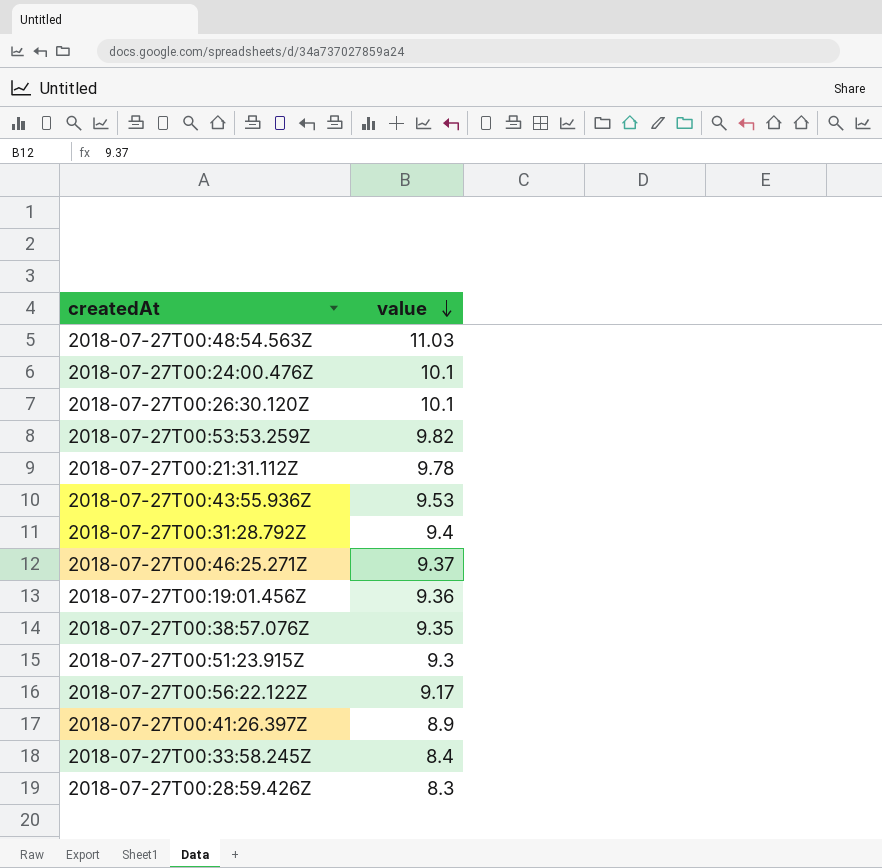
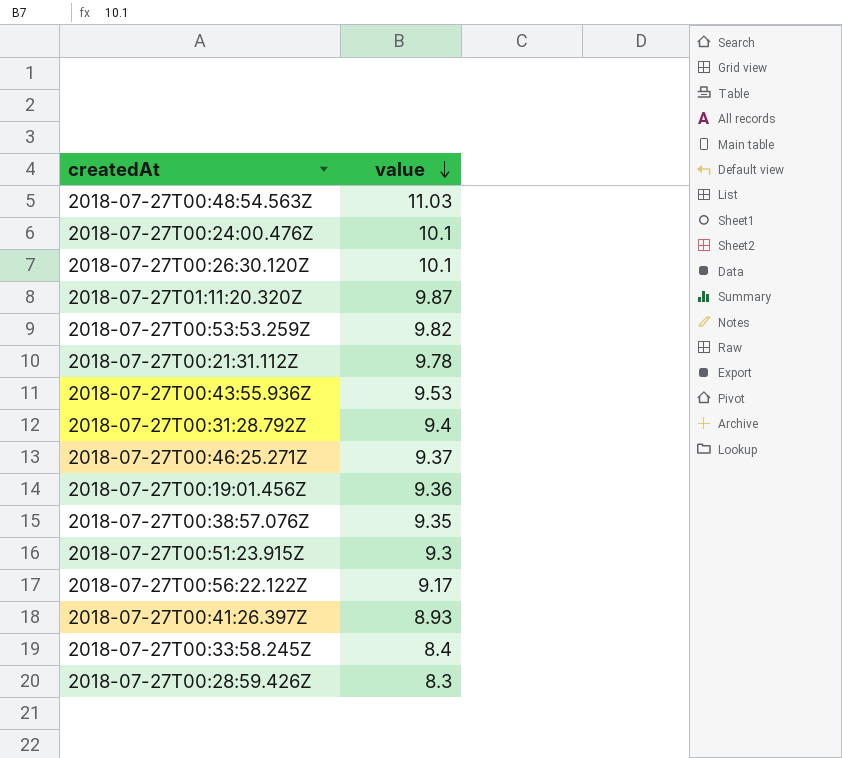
row 2018-07-27T01:11:20.320Z: none -> 9.87
2018-07-27T00:41:26.397Z | value: 8.9 -> 8.93

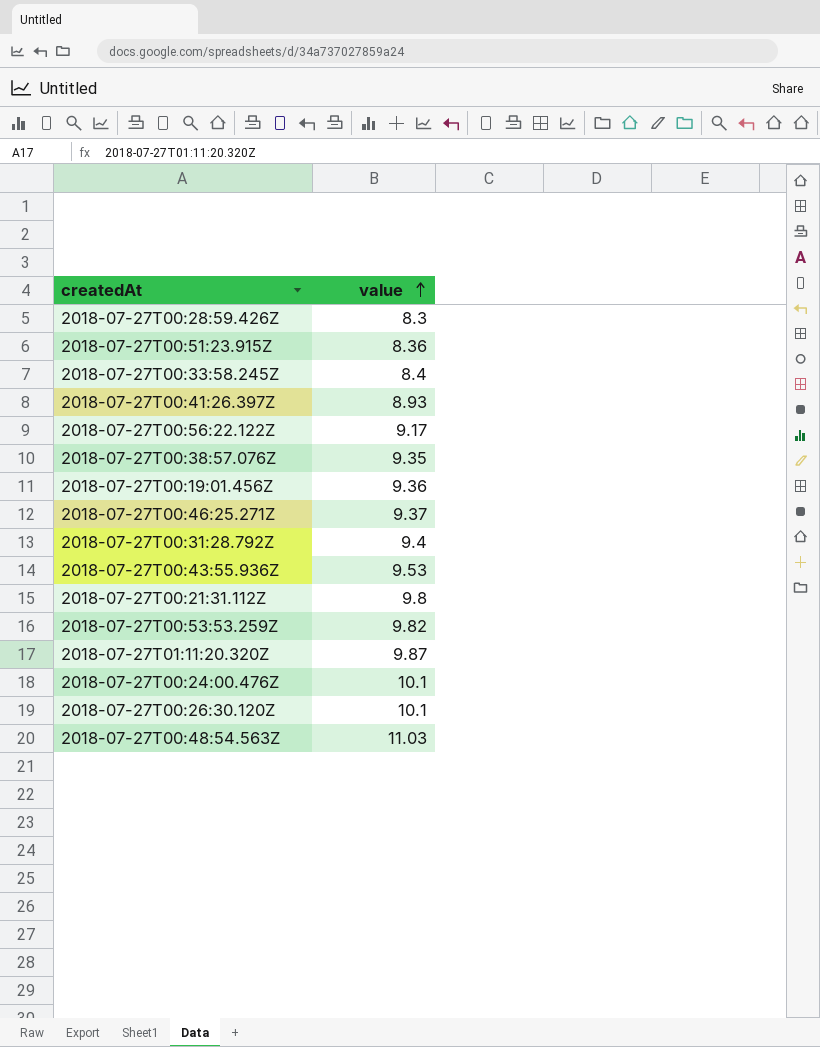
row order: value descending -> value ascending
2018-07-27T00:51:23.915Z | value: 9.3 -> 8.36
2018-07-27T00:21:31.112Z | value: 9.78 -> 9.8

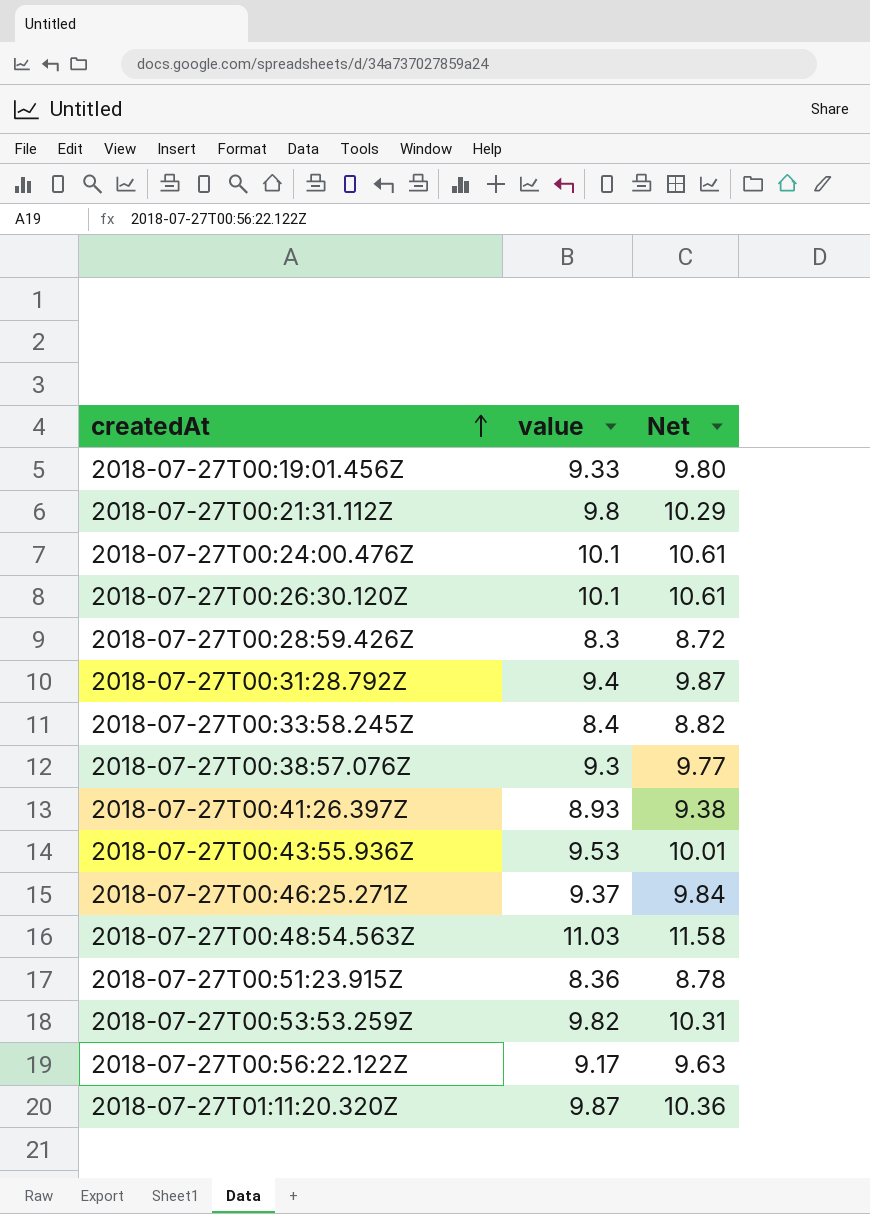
row order: value ascending -> createdAt ascending
column Net | formula: none -> [value] * 1.05
2018-07-27T00:19:01.456Z | value: 9.36 -> 9.33
2018-07-27T00:38:57.076Z | value: 9.35 -> 9.3

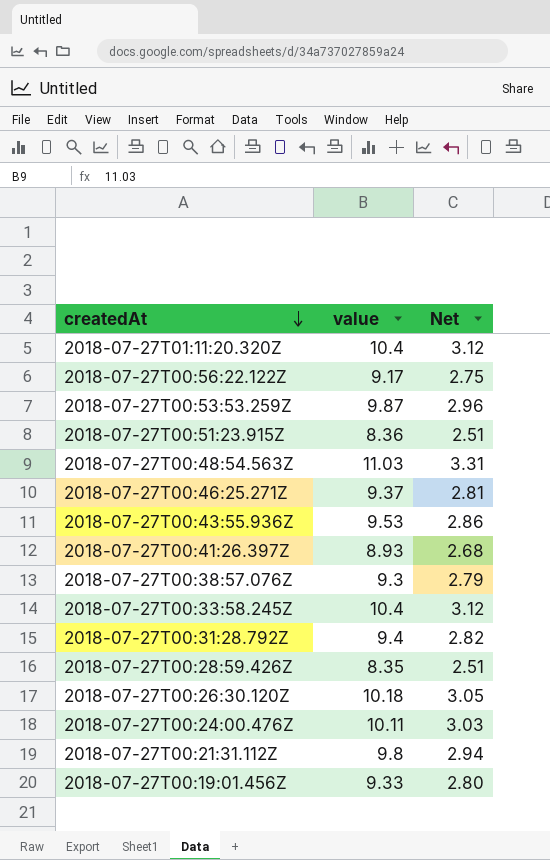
row order: createdAt ascending -> createdAt descending
column Net | formula: [value] * 1.05 -> [value] * 0.3
2018-07-27T01:11:20.320Z | value: 9.87 -> 10.4
2018-07-27T00:53:53.259Z | value: 9.82 -> 9.87
2018-07-27T00:33:58.245Z | value: 8.4 -> 10.4
2018-07-27T00:28:59.426Z | value: 8.3 -> 8.35
2018-07-27T00:26:30.120Z | value: 10.1 -> 10.18
2018-07-27T00:24:00.476Z | value: 10.1 -> 10.11

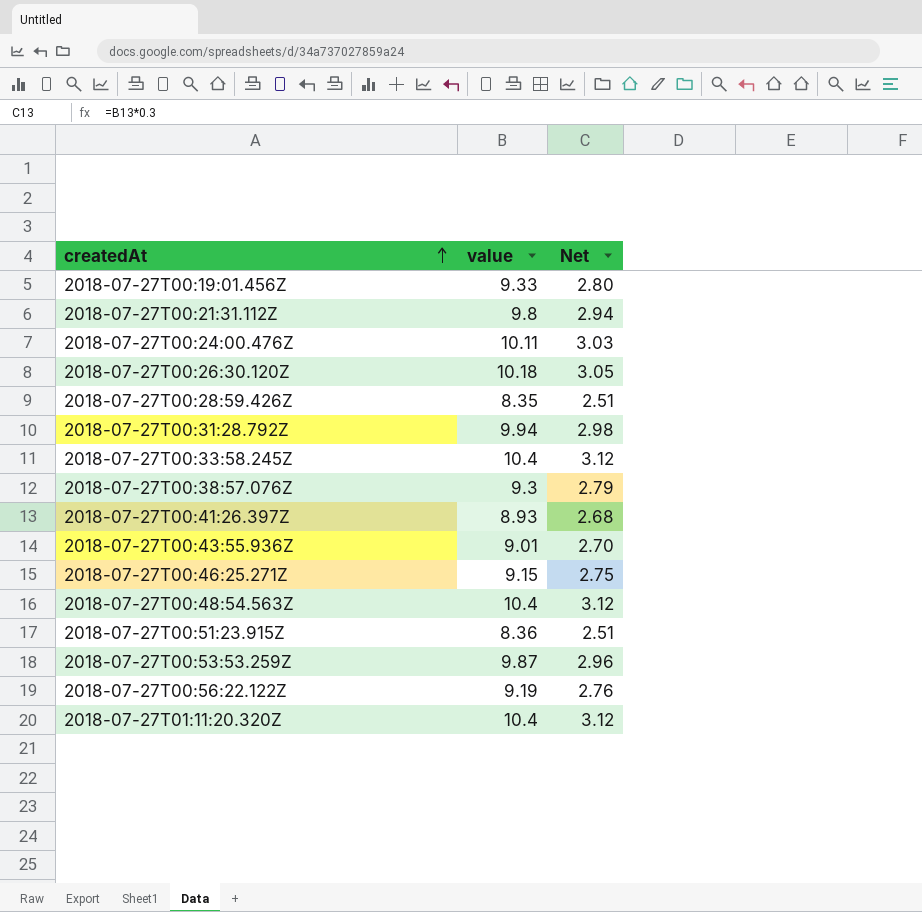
row order: createdAt descending -> createdAt ascending
2018-07-27T00:31:28.792Z | value: 9.4 -> 9.94
2018-07-27T00:31:28.792Z | Net: 2.82 -> 2.98
2018-07-27T00:43:55.936Z | value: 9.53 -> 9.01
2018-07-27T00:43:55.936Z | Net: 2.86 -> 2.70
2018-07-27T00:46:25.271Z | value: 9.37 -> 9.15
2018-07-27T00:46:25.271Z | Net: 2.81 -> 2.75
2018-07-27T00:48:54.563Z | value: 11.03 -> 10.4
2018-07-27T00:48:54.563Z | Net: 3.31 -> 3.12
2018-07-27T00:56:22.122Z | value: 9.17 -> 9.19
2018-07-27T00:56:22.122Z | Net: 2.75 -> 2.76

